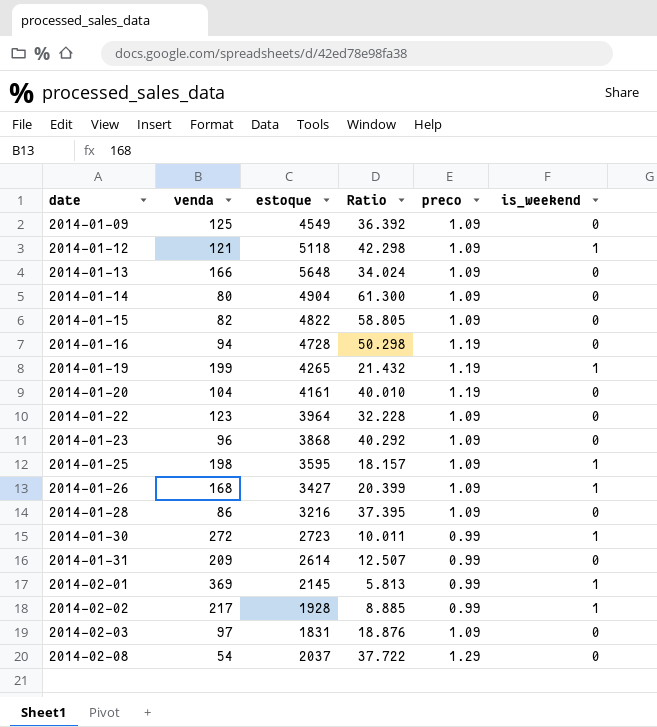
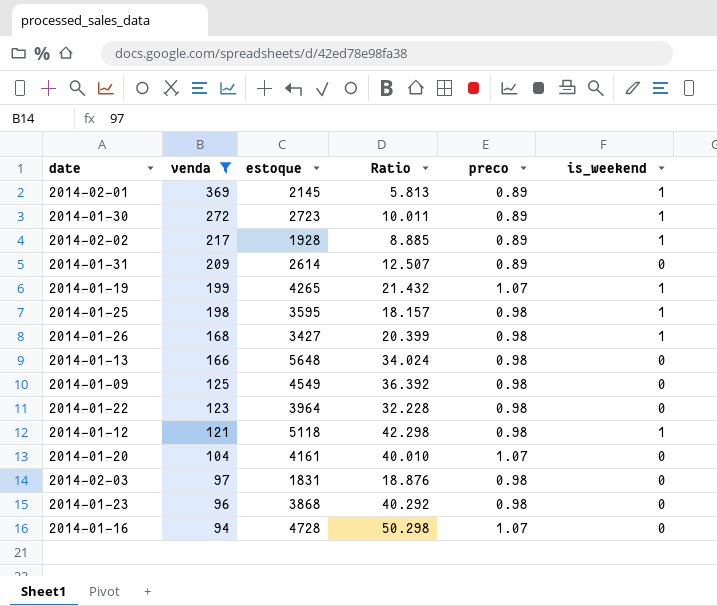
filter: none -> venda >= 94
row order: date ascending -> venda descending
2014-02-01 | preco: 0.99 -> 0.89
2014-01-30 | preco: 0.99 -> 0.89
2014-02-02 | preco: 0.99 -> 0.89
2014-01-31 | preco: 0.99 -> 0.89
2014-01-19 | preco: 1.19 -> 1.07
2014-01-25 | preco: 1.09 -> 0.98
2014-01-26 | preco: 1.09 -> 0.98
2014-01-13 | preco: 1.09 -> 0.98
2014-01-09 | preco: 1.09 -> 0.98
2014-01-22 | preco: 1.09 -> 0.98
2014-01-12 | preco: 1.09 -> 0.98
2014-01-20 | preco: 1.19 -> 1.07
2014-02-03 | preco: 1.09 -> 0.98
2014-01-23 | preco: 1.09 -> 0.98
2014-01-16 | preco: 1.19 -> 1.07

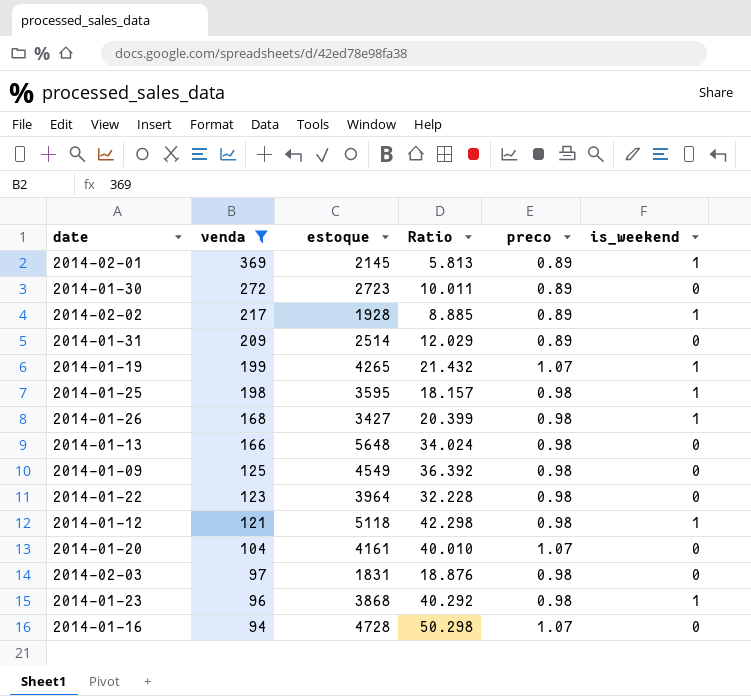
2014-01-30 | is_weekend: 1 -> 0
2014-01-31 | estoque: 2614 -> 2514
2014-01-31 | Ratio: 12.507 -> 12.029
2014-01-23 | is_weekend: 0 -> 1

